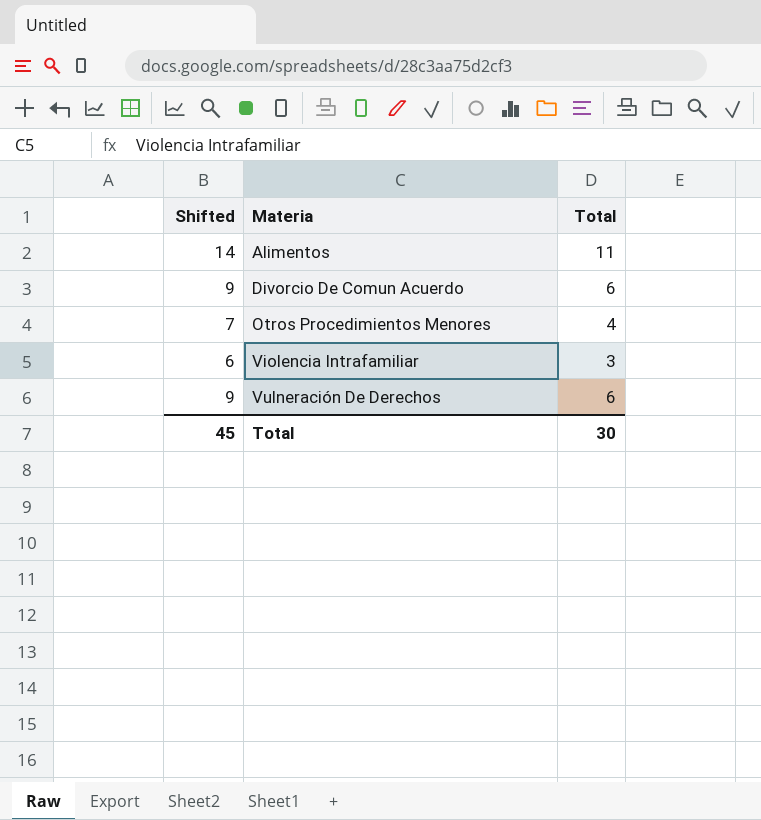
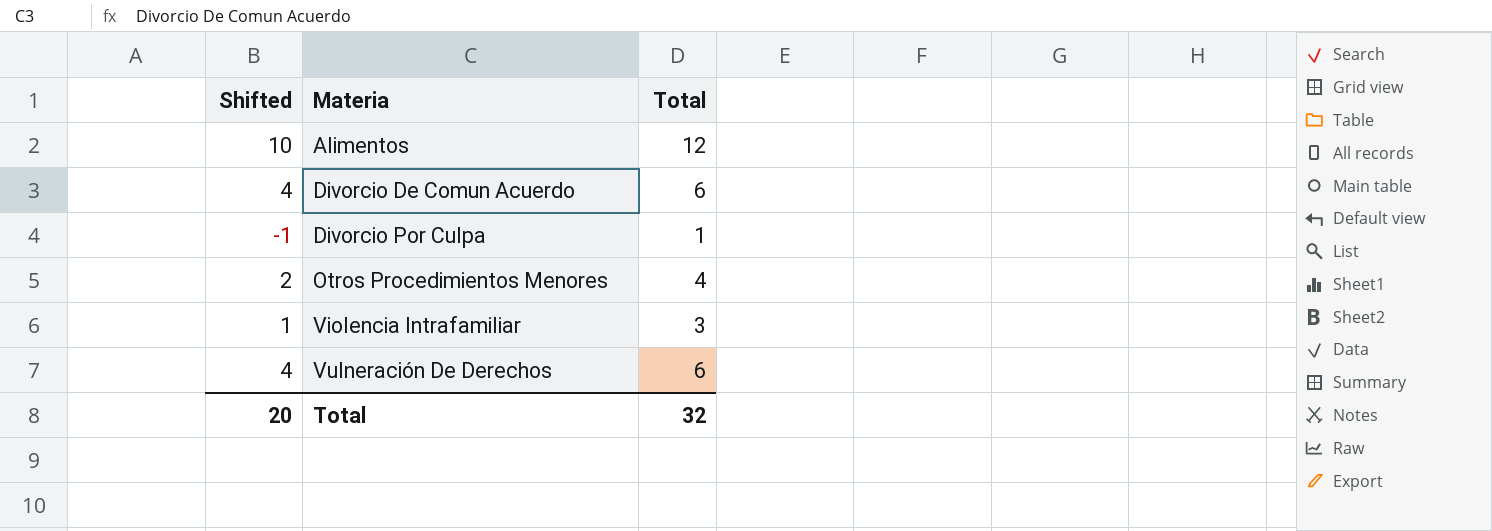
column Shifted | formula: [Total] + 3 -> [Total] - 2
Alimentos | Total: 11 -> 12
row Divorcio Por Culpa: none -> -1 | 1
Total | Shifted: 45 -> 20
Total | Total: 30 -> 32

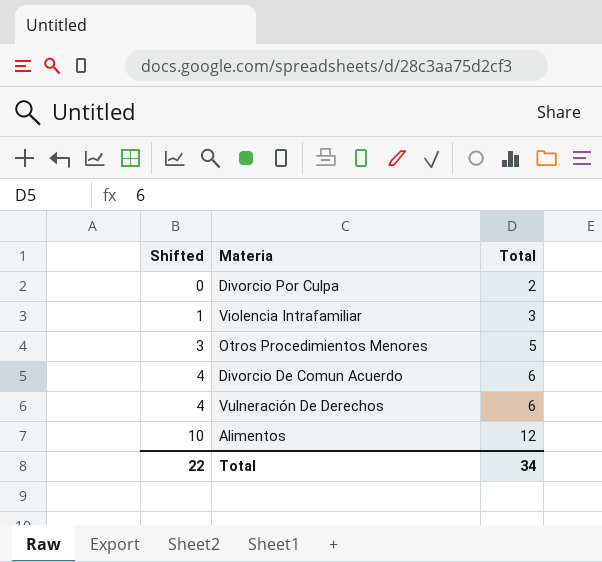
row order: Materia ascending -> Shifted ascending
Divorcio Por Culpa | Shifted: -1 -> 0
Divorcio Por Culpa | Total: 1 -> 2
Otros Procedimientos Menores | Shifted: 2 -> 3
Otros Procedimientos Menores | Total: 4 -> 5
Total | Shifted: 20 -> 22
Total | Total: 32 -> 34

